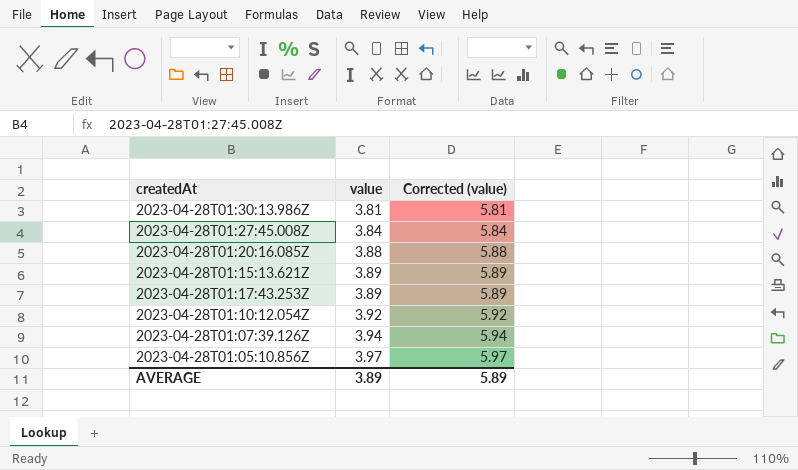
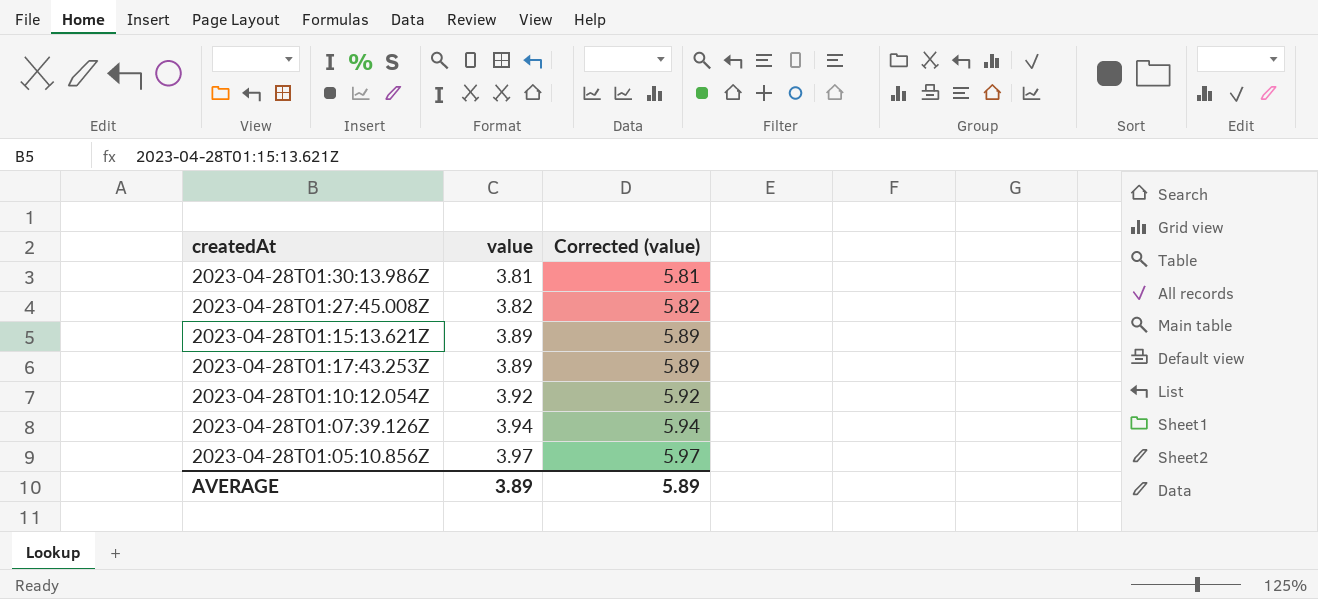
row 2023-04-28T01:20:16.085Z: 3.88 | 5.88 -> none
2023-04-28T01:27:45.008Z | value: 3.84 -> 3.82
2023-04-28T01:27:45.008Z | Corrected (value): 5.84 -> 5.82

